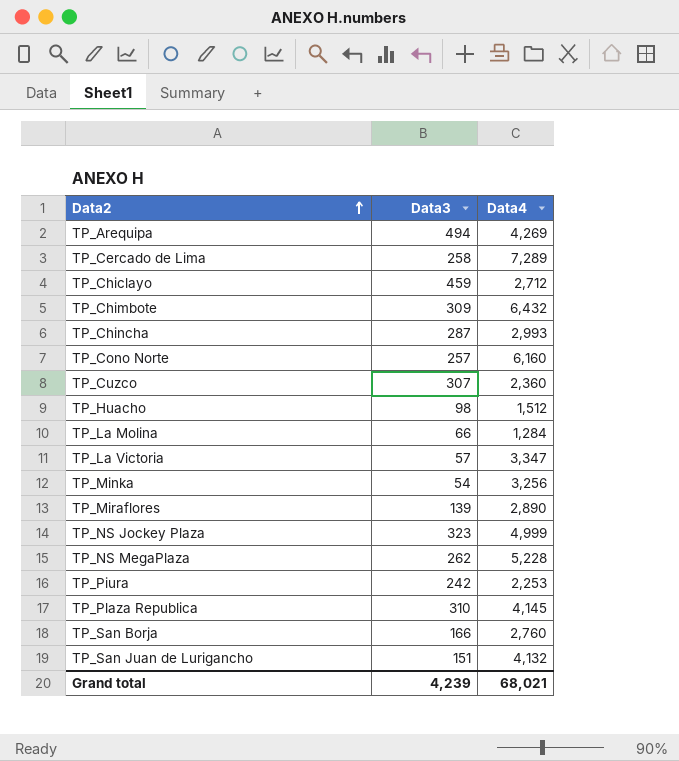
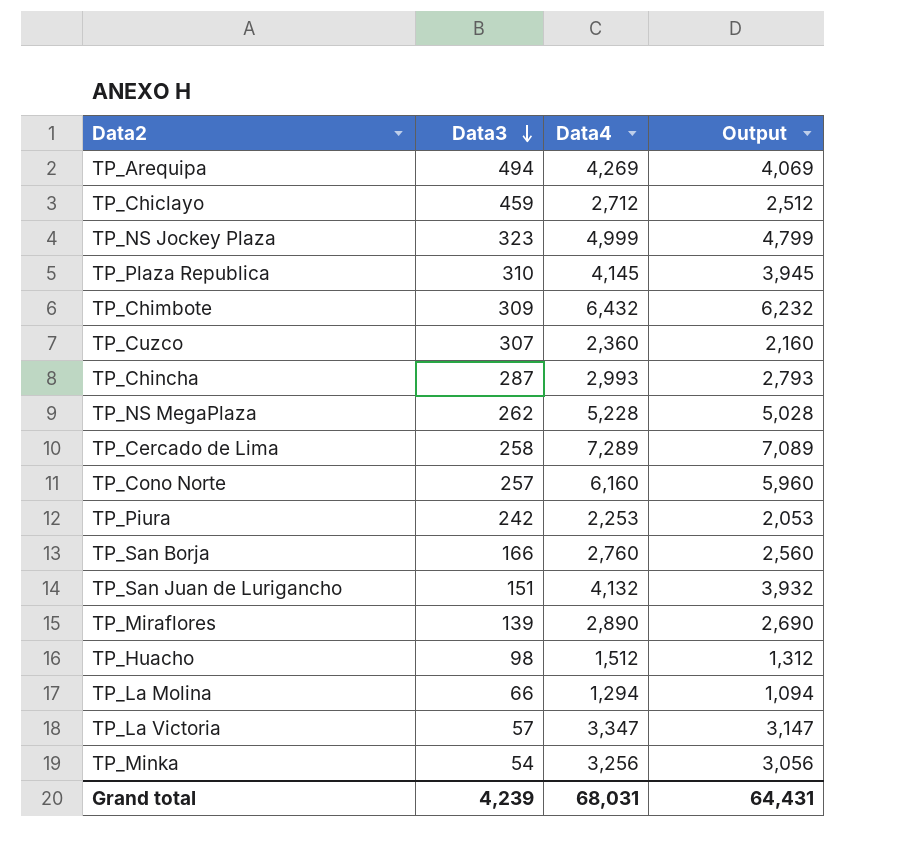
row order: Data2 ascending -> Data3 descending
column Output | formula: none -> [Data4] - 200
TP_La Molina | Data4: 1,284 -> 1,294
Grand total | Data4: 68,021 -> 68,031

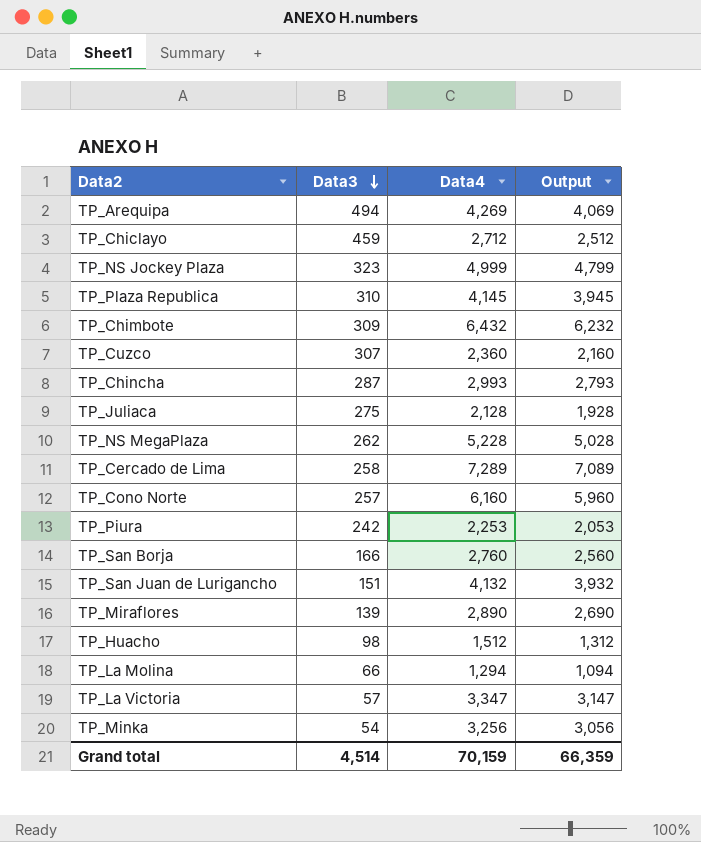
row TP_Juliaca: none -> 275 | 2,128 | 1,928
Grand total | Data3: 4,239 -> 4,514
Grand total | Data4: 68,031 -> 70,159
Grand total | Output: 64,431 -> 66,359

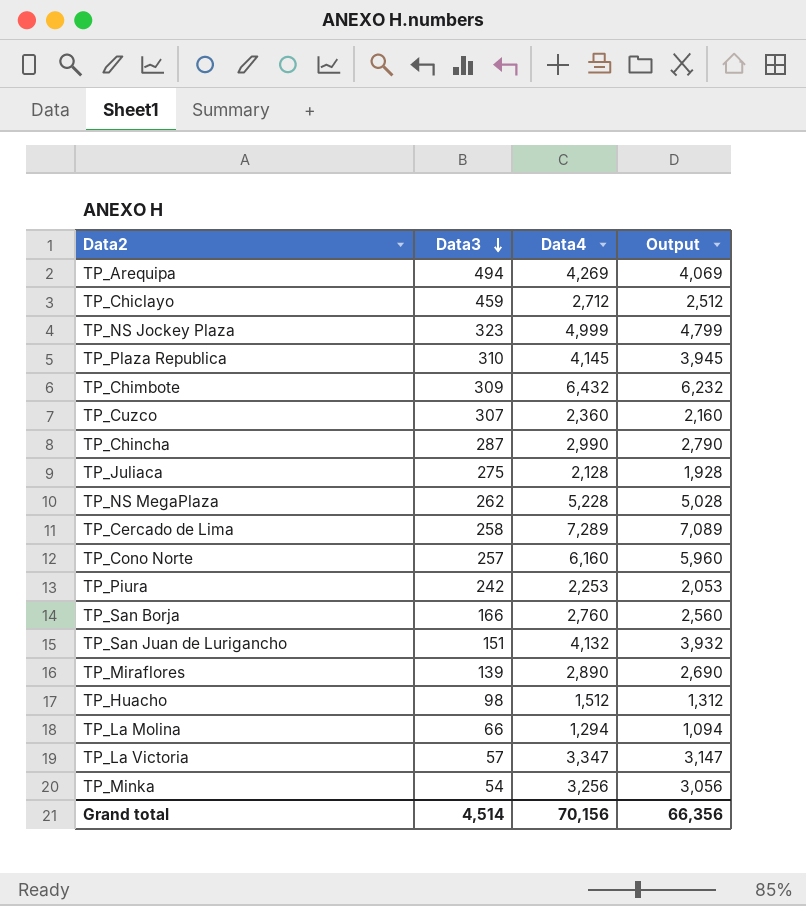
TP_Chincha | Data4: 2,993 -> 2,990
TP_Chincha | Output: 2,793 -> 2,790
Grand total | Data4: 70,159 -> 70,156
Grand total | Output: 66,359 -> 66,356

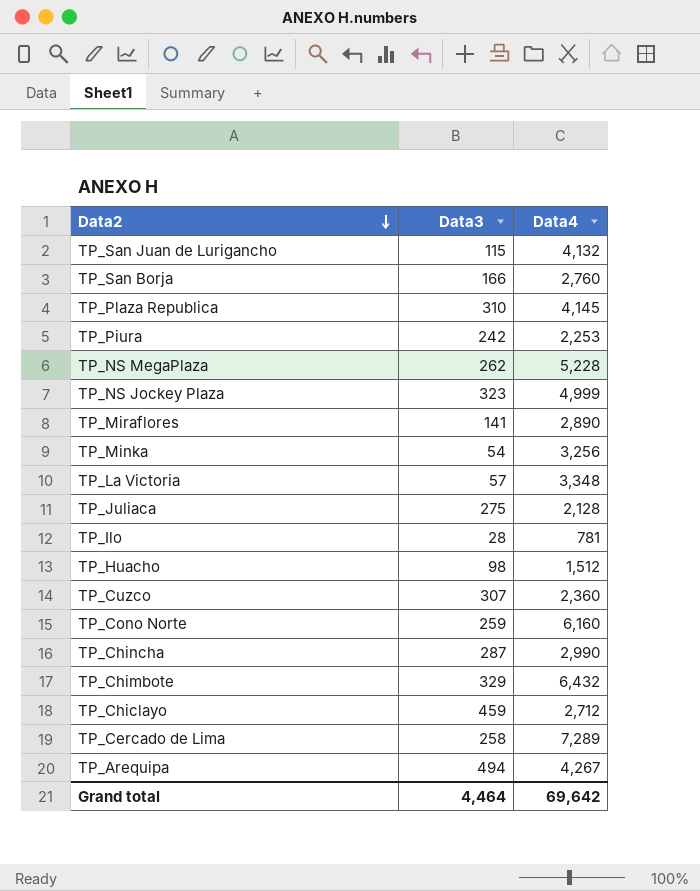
row order: Data3 descending -> Data2 descending
column Output | formula: [Data4] - 200 -> none
row TP_La Molina: 66 | 1,294 | 1,094 -> none
TP_San Juan de Lurigancho | Data3: 151 -> 115
TP_Miraflores | Data3: 139 -> 141
TP_La Victoria | Data4: 3,347 -> 3,348
row TP_Ilo: none -> 28 | 781
TP_Cono Norte | Data3: 257 -> 259
TP_Chimbote | Data3: 309 -> 329
TP_Arequipa | Data4: 4,269 -> 4,267
Grand total | Data3: 4,514 -> 4,464
Grand total | Data4: 70,156 -> 69,642

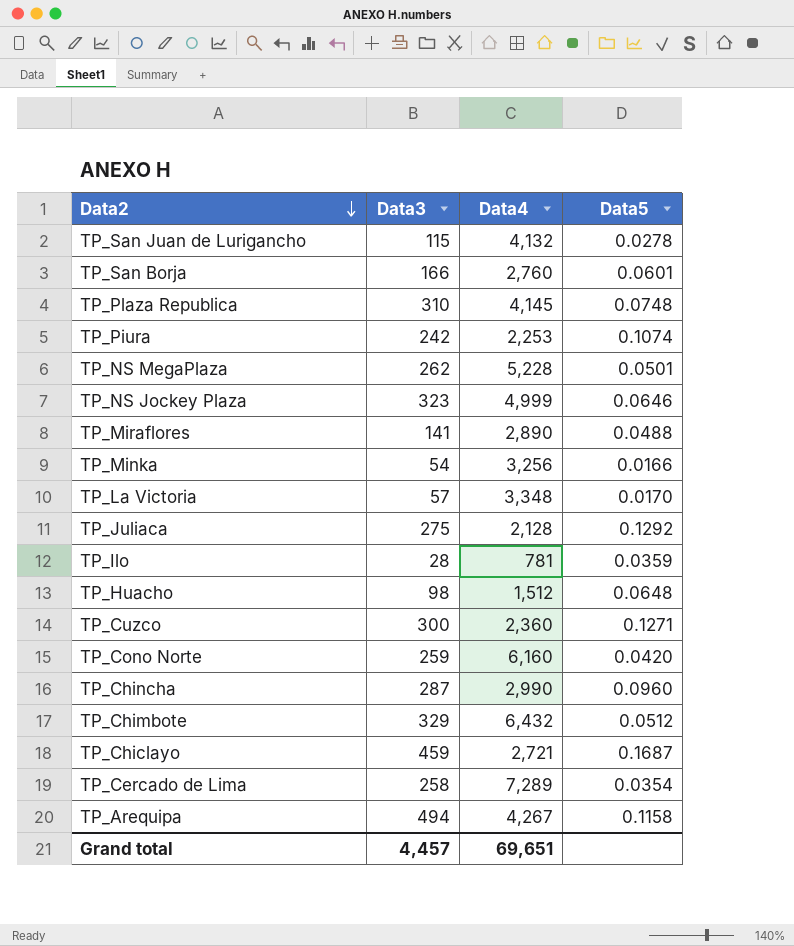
column Data5 | formula: none -> [Data3] / [Data4]
TP_Cuzco | Data3: 307 -> 300
TP_Chiclayo | Data4: 2,712 -> 2,721
Grand total | Data3: 4,464 -> 4,457
Grand total | Data4: 69,642 -> 69,651

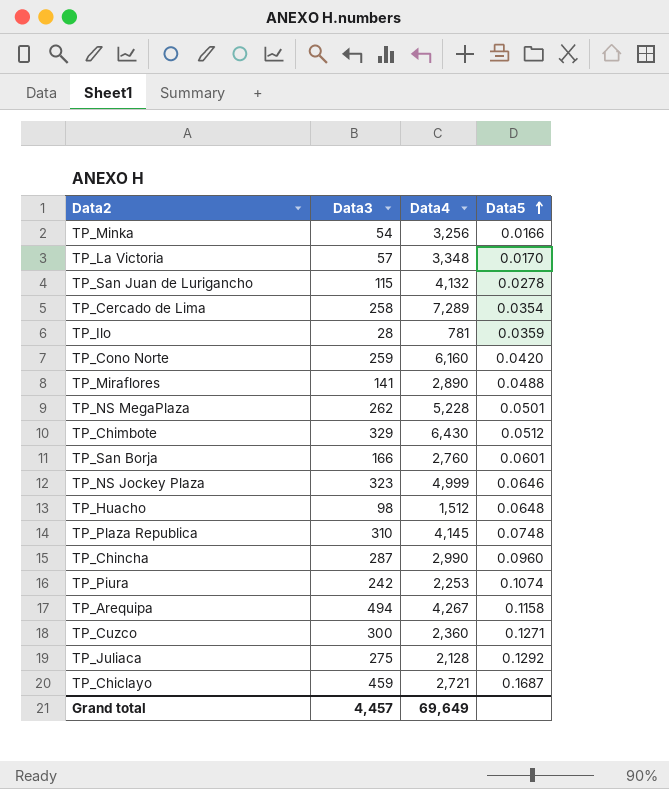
row order: Data2 descending -> Data5 ascending
TP_Chimbote | Data4: 6,432 -> 6,430
Grand total | Data4: 69,651 -> 69,649

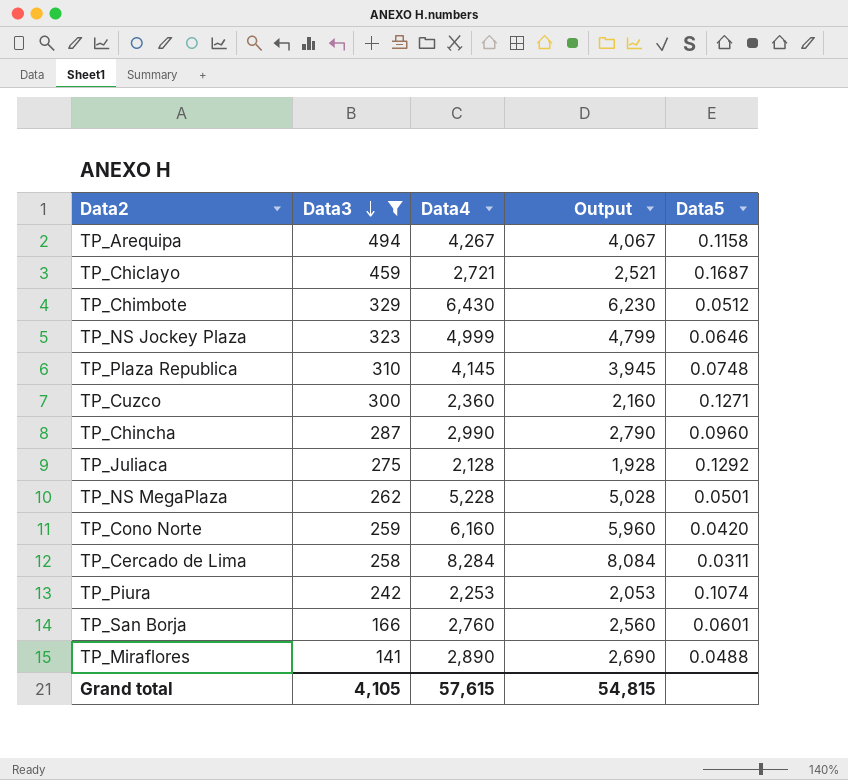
filter: none -> Data3 >= 141
row order: Data5 ascending -> Data3 descending
column Output | formula: none -> [Data4] - 200
TP_Cercado de Lima | Data4: 7,289 -> 8,284
TP_Cercado de Lima | Data5: 0.0354 -> 0.0311
Grand total | Data3: 4,457 -> 4,105
Grand total | Data4: 69,649 -> 57,615

